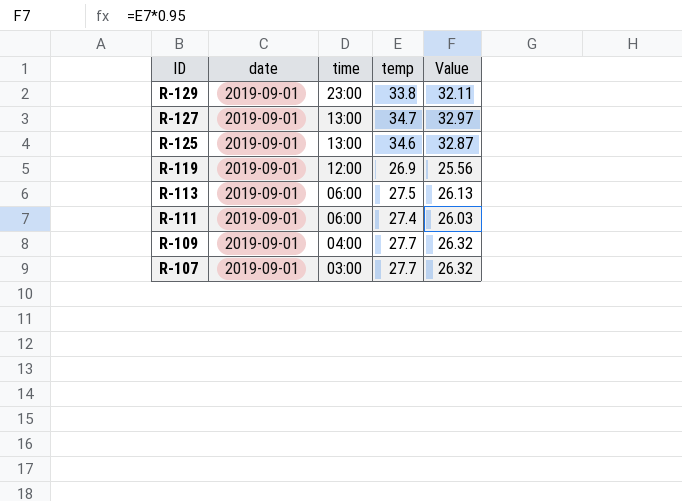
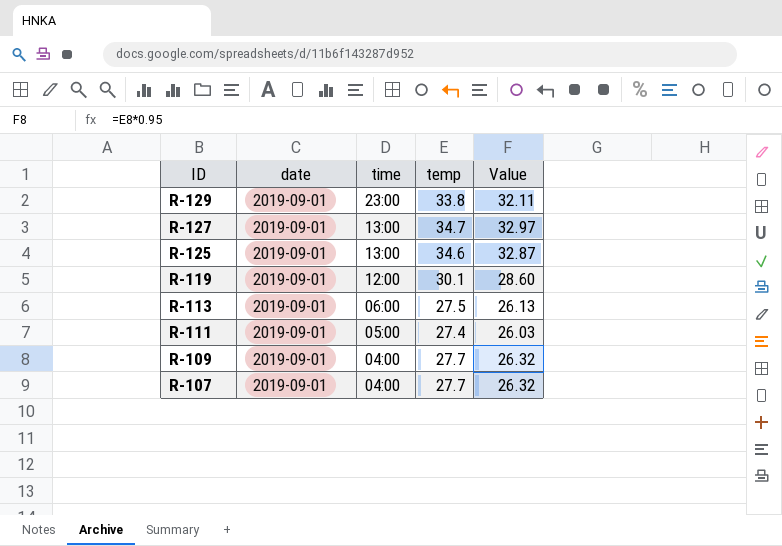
R-119 | temp: 26.9 -> 30.1
R-119 | Value: 25.56 -> 28.60
R-111 | time: 06:00 -> 05:00
R-107 | time: 03:00 -> 04:00

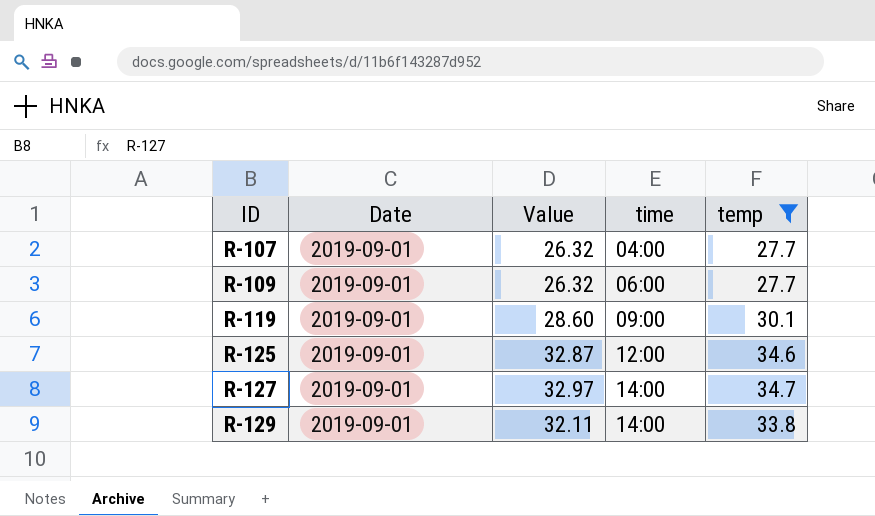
filter: none -> temp >= 27.7
row order: ID descending -> ID ascending
column name: date -> Date
column Value | position: 5 -> 3
R-109 | time: 04:00 -> 06:00
R-119 | time: 12:00 -> 09:00
R-125 | time: 13:00 -> 12:00
R-127 | time: 13:00 -> 14:00
R-129 | time: 23:00 -> 14:00

